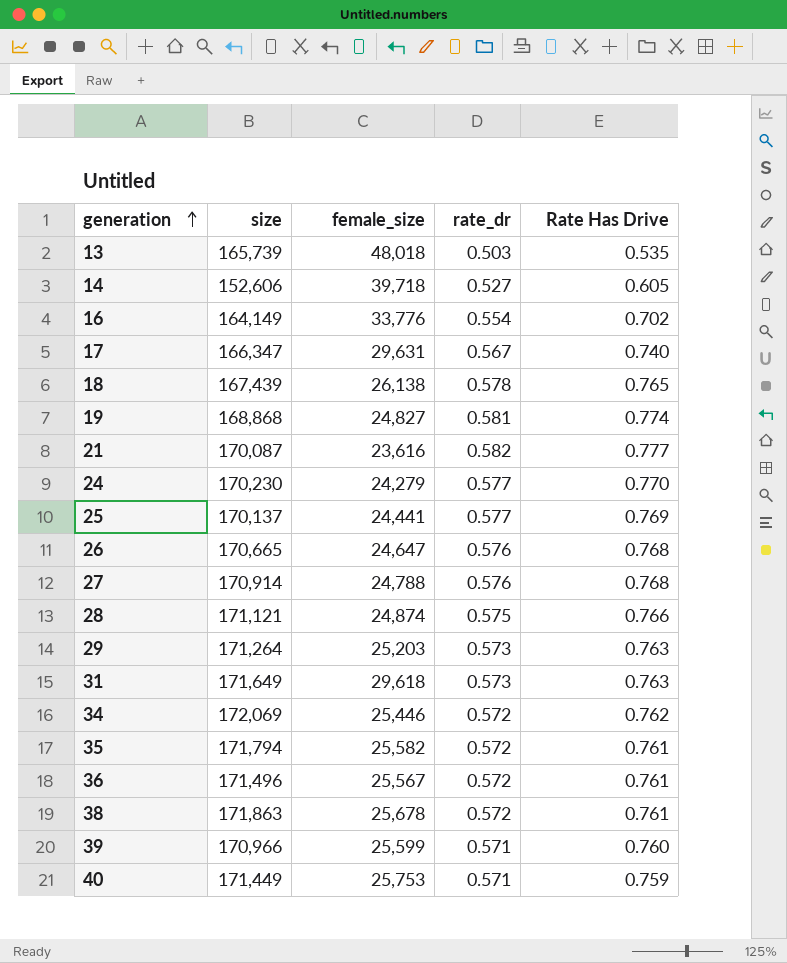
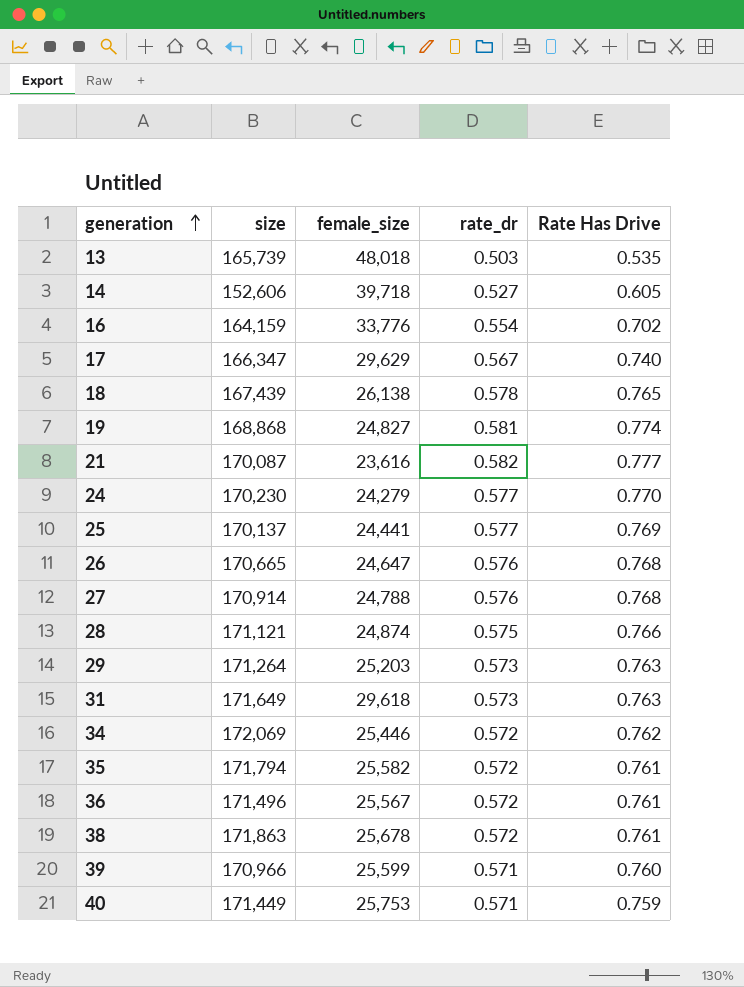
16 | size: 164,149 -> 164,159
17 | female_size: 29,631 -> 29,629

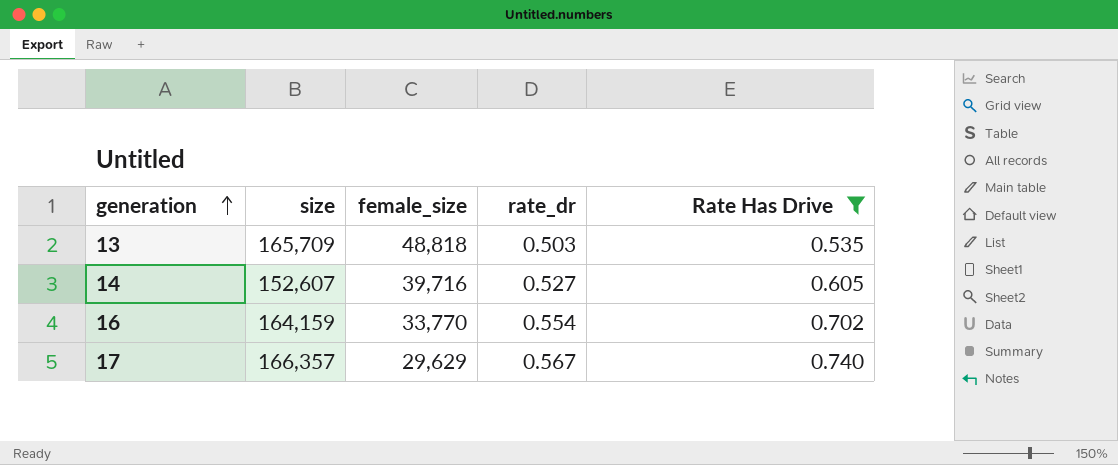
filter: none -> Rate Has Drive <= 0.740
13 | size: 165,739 -> 165,709
13 | female_size: 48,018 -> 48,818
14 | size: 152,606 -> 152,607
14 | female_size: 39,718 -> 39,716
16 | female_size: 33,776 -> 33,770
17 | size: 166,347 -> 166,357

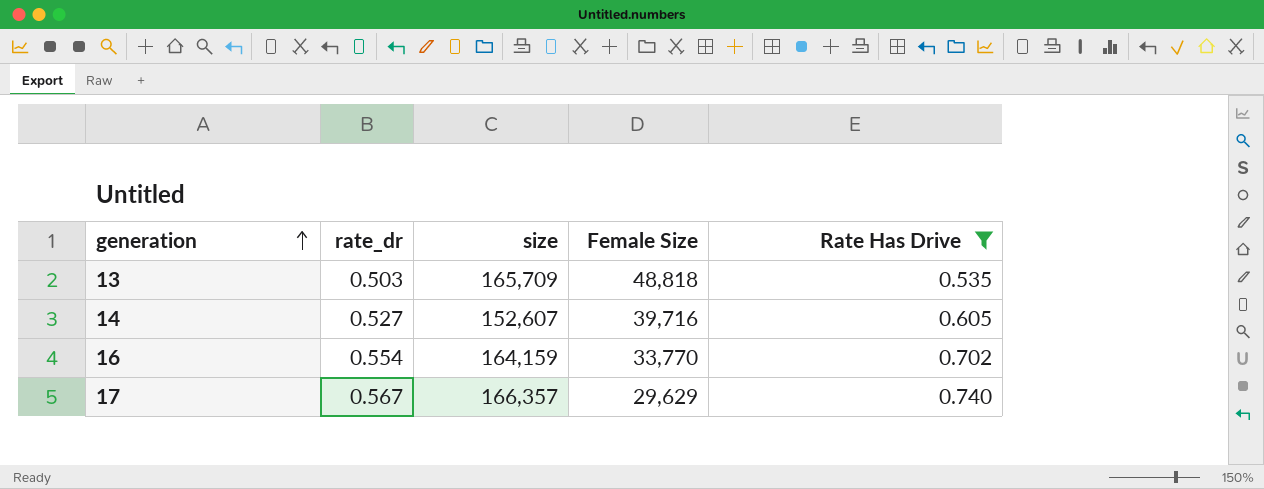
column rate_dr | position: 4 -> 2
column name: female_size -> Female Size

